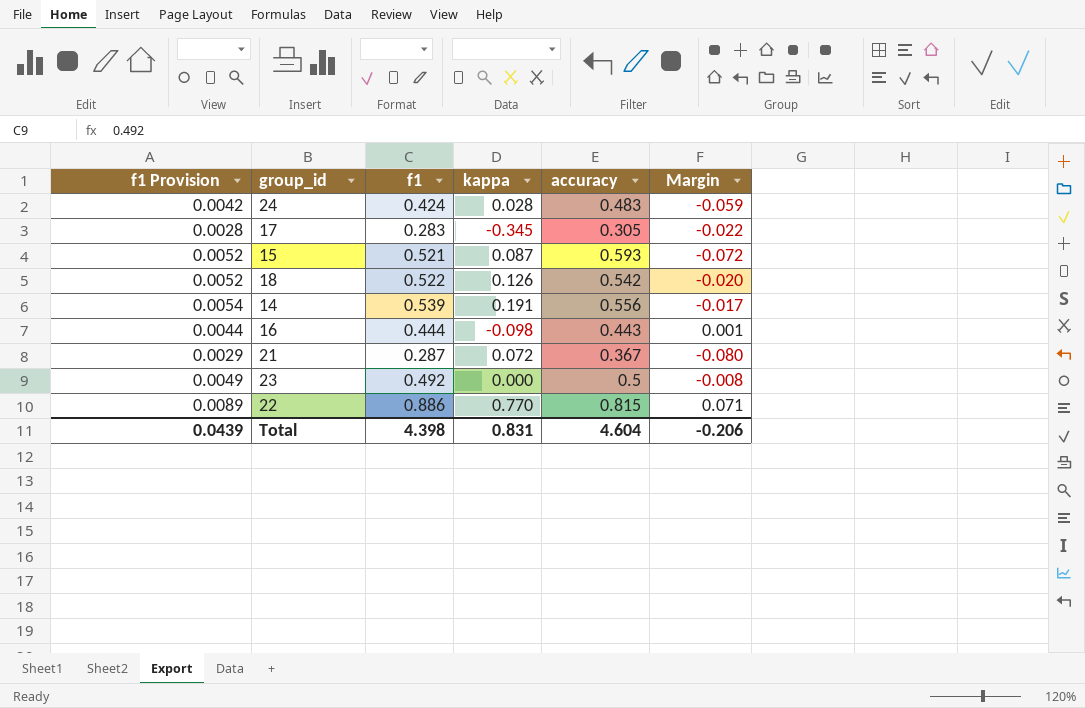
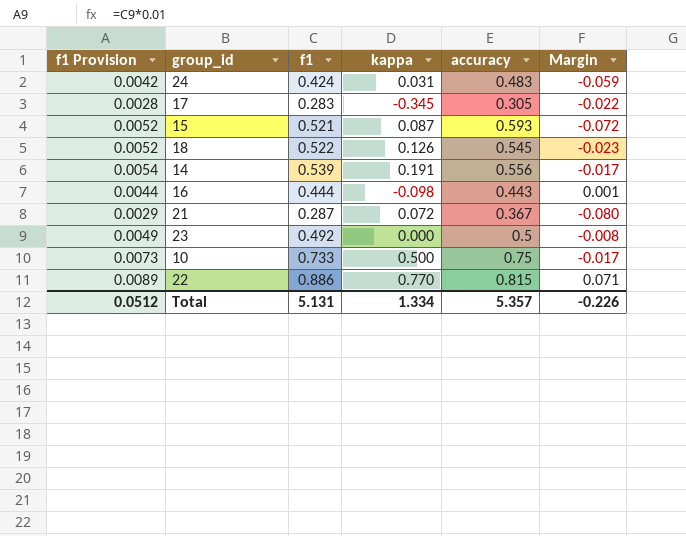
24 | kappa: 0.028 -> 0.031
18 | accuracy: 0.542 -> 0.545
18 | Margin: -0.020 -> -0.023
row 10: none -> 0.0073 | 0.733 | 0.500 | 0.75 | -0.017
Total | f1 Provision: 0.0439 -> 0.0512
Total | f1: 4.398 -> 5.131
Total | kappa: 0.831 -> 1.334
Total | accuracy: 4.604 -> 5.357
Total | Margin: -0.206 -> -0.226

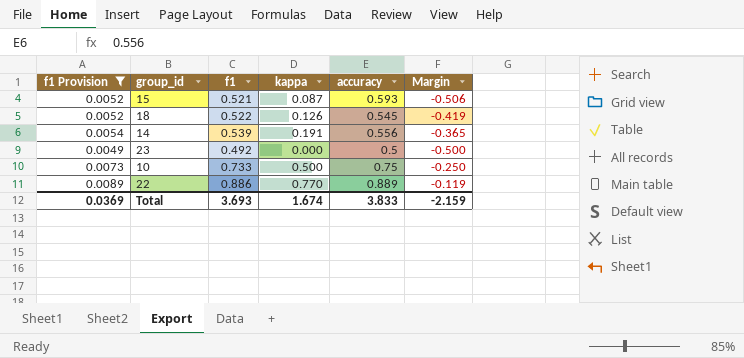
filter: none -> f1 Provision >= 0.0049
column Margin | formula: [f1] - [accuracy] -> [kappa] - [accuracy]
22 | accuracy: 0.815 -> 0.889
Total | f1 Provision: 0.0512 -> 0.0369
Total | f1: 5.131 -> 3.693
Total | kappa: 1.334 -> 1.674
Total | accuracy: 5.357 -> 3.833
Total | Margin: -0.226 -> -2.159

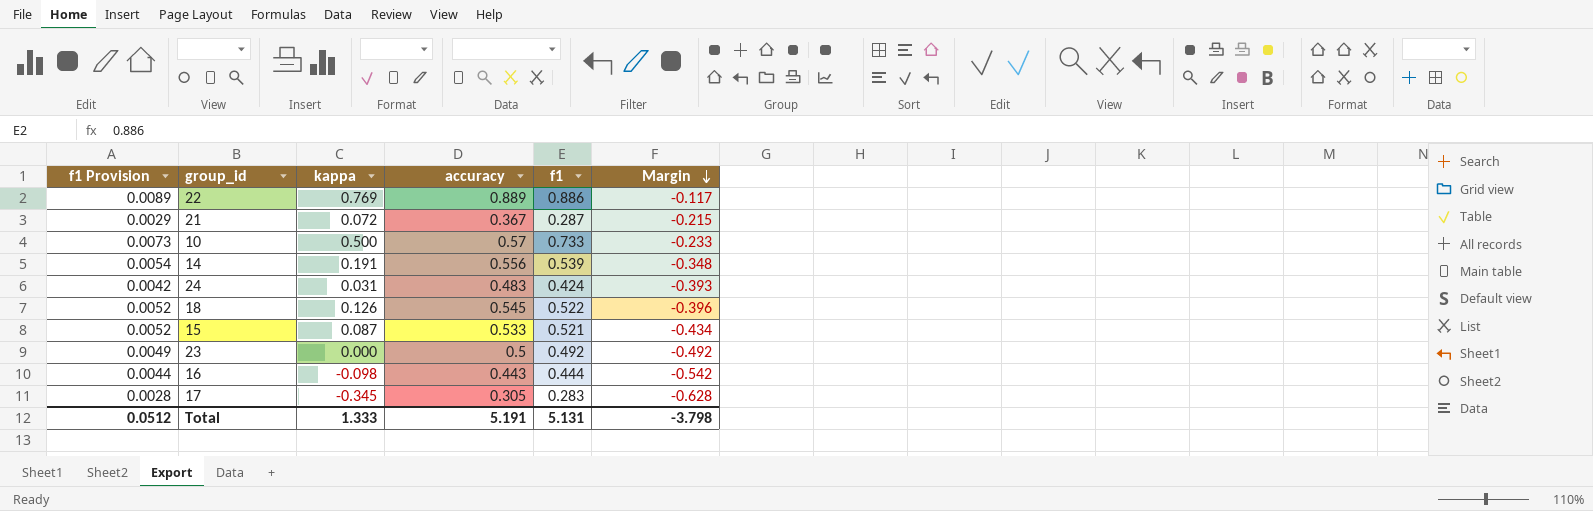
filter: f1 Provision >= 0.0049 -> none
row order: none -> Margin descending
column f1 | position: 3 -> 5
column Margin | formula: [kappa] - [accuracy] -> [kappa] - [f1]
22 | kappa: 0.770 -> 0.769
10 | accuracy: 0.75 -> 0.57
15 | accuracy: 0.593 -> 0.533
Total | f1 Provision: 0.0369 -> 0.0512
Total | kappa: 1.674 -> 1.333
Total | accuracy: 3.833 -> 5.191
Total | f1: 3.693 -> 5.131
Total | Margin: -2.159 -> -3.798

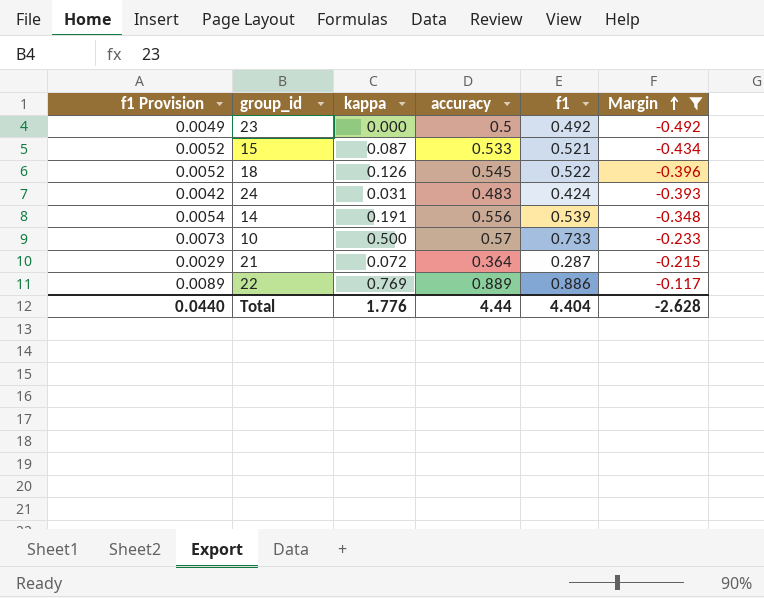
filter: none -> Margin >= -0.492
row order: Margin descending -> Margin ascending
21 | accuracy: 0.367 -> 0.364
Total | f1 Provision: 0.0512 -> 0.0440
Total | kappa: 1.333 -> 1.776
Total | accuracy: 5.191 -> 4.44
Total | f1: 5.131 -> 4.404
Total | Margin: -3.798 -> -2.628

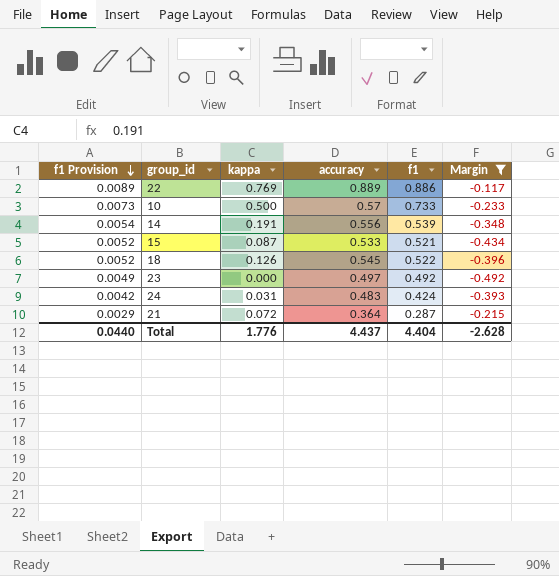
row order: Margin ascending -> f1 Provision descending
23 | accuracy: 0.5 -> 0.497
Total | accuracy: 4.44 -> 4.437

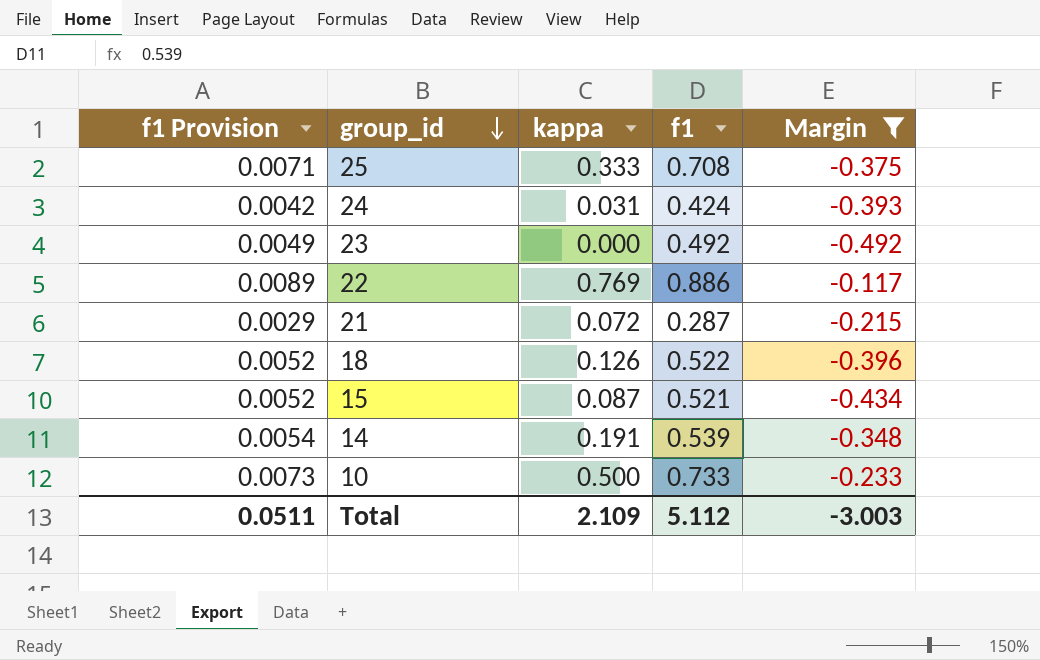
row order: f1 Provision descending -> group_id descending
column accuracy | position: 4 -> none
row 25: none -> 0.0071 | 0.333 | 0.708 | -0.375
Total | f1 Provision: 0.0440 -> 0.0511
Total | kappa: 1.776 -> 2.109
Total | f1: 4.404 -> 5.112
Total | Margin: -2.628 -> -3.003

